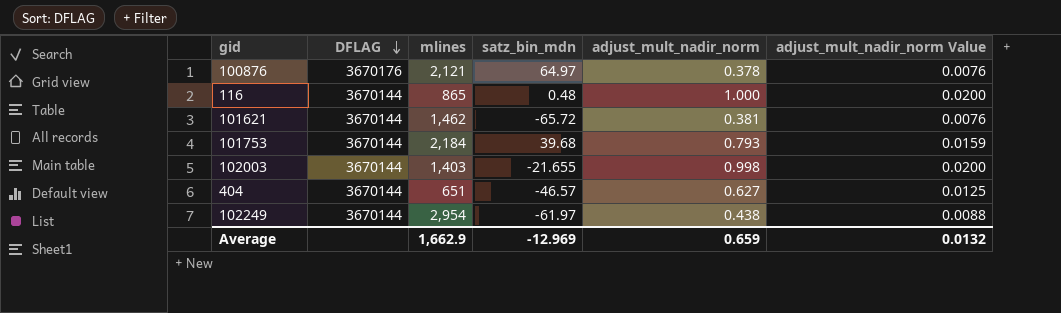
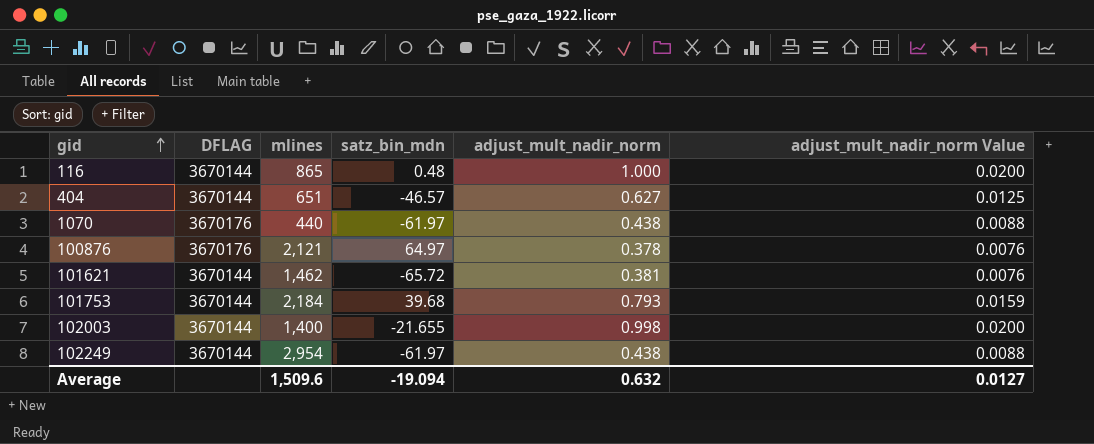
row order: DFLAG descending -> gid ascending
row 1070: none -> 3670176 | 440 | -61.97 | 0.438 | 0.0088
102003 | mlines: 1,403 -> 1,400
Average | mlines: 1,662.9 -> 1,509.6
Average | satz_bin_mdn: -12.969 -> -19.094
Average | adjust_mult_nadir_norm: 0.659 -> 0.632
Average | adjust_mult_nadir_norm Value: 0.0132 -> 0.0127

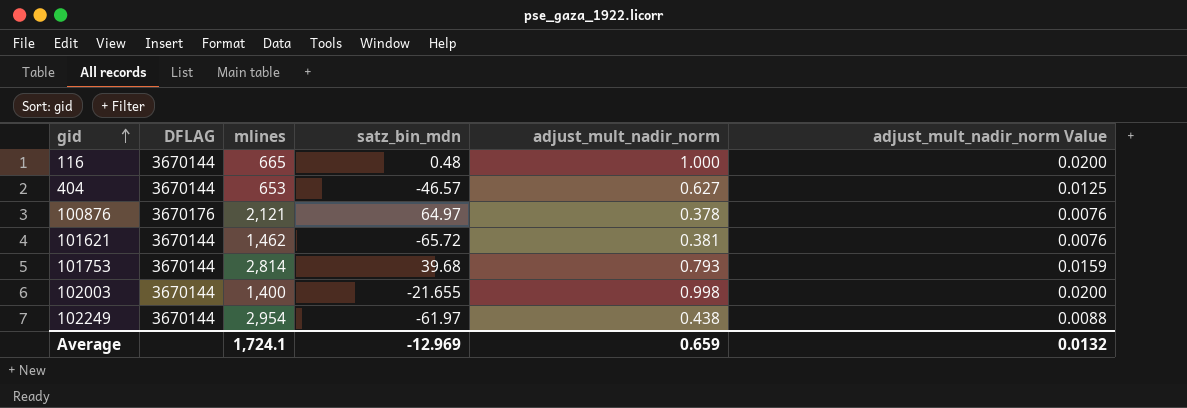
row 1070: 3670176 | 440 | -61.97 | 0.438 | 0.0088 -> none
116 | mlines: 865 -> 665
404 | mlines: 651 -> 653
101753 | mlines: 2,184 -> 2,814
Average | mlines: 1,509.6 -> 1,724.1
Average | satz_bin_mdn: -19.094 -> -12.969
Average | adjust_mult_nadir_norm: 0.632 -> 0.659
Average | adjust_mult_nadir_norm Value: 0.0127 -> 0.0132

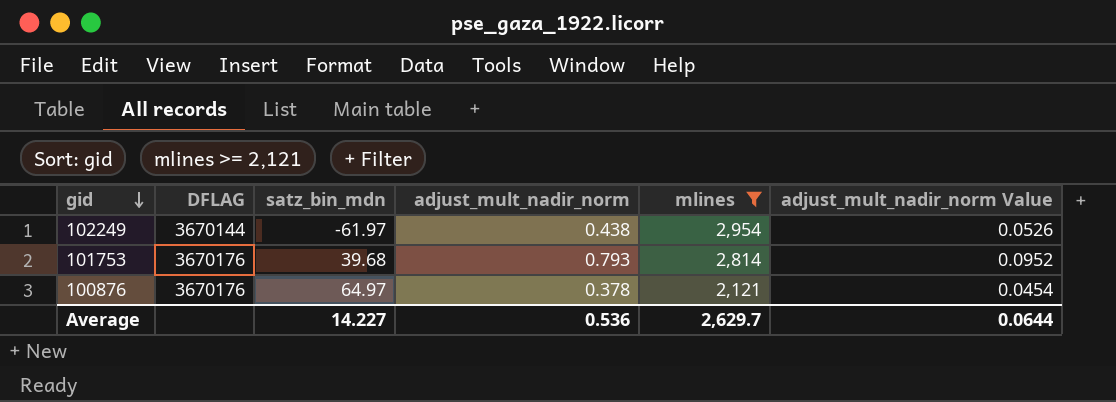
filter: none -> mlines >= 2,121
row order: gid ascending -> gid descending
column mlines | position: 3 -> 5
column adjust_mult_nadir_norm Value | formula: [adjust_mult_nadir_norm] * 0.02 -> [adjust_mult_nadir_norm] * 0.12
101753 | DFLAG: 3670144 -> 3670176
Average | satz_bin_mdn: -12.969 -> 14.227
Average | adjust_mult_nadir_norm: 0.659 -> 0.536
Average | mlines: 1,724.1 -> 2,629.7
Average | adjust_mult_nadir_norm Value: 0.0132 -> 0.0644

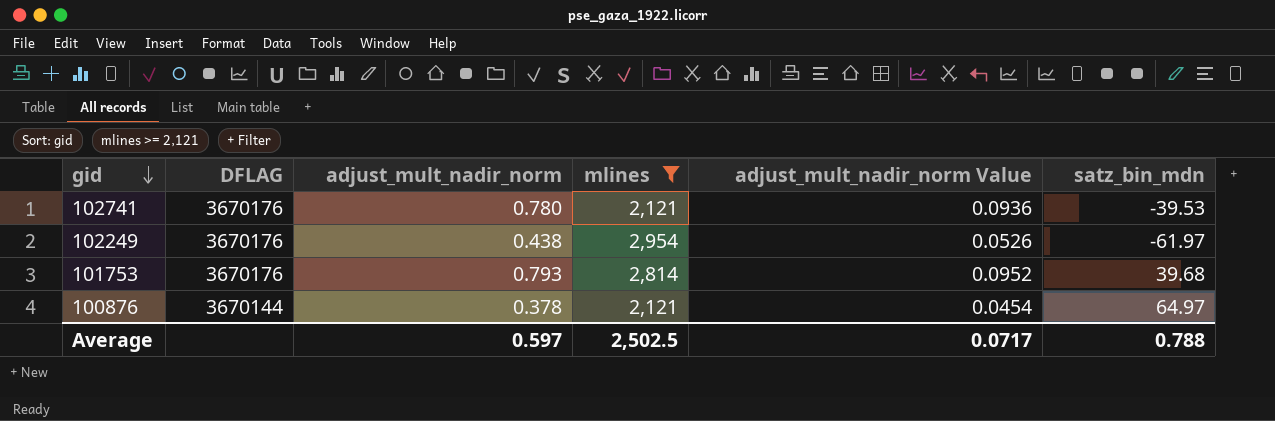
column satz_bin_mdn | position: 3 -> 6
row 102741: none -> 3670176 | 0.780 | 2,121 | 0.0936 | -39.53
102249 | DFLAG: 3670144 -> 3670176
100876 | DFLAG: 3670176 -> 3670144
Average | adjust_mult_nadir_norm: 0.536 -> 0.597
Average | mlines: 2,629.7 -> 2,502.5
Average | adjust_mult_nadir_norm Value: 0.0644 -> 0.0717
Average | satz_bin_mdn: 14.227 -> 0.788

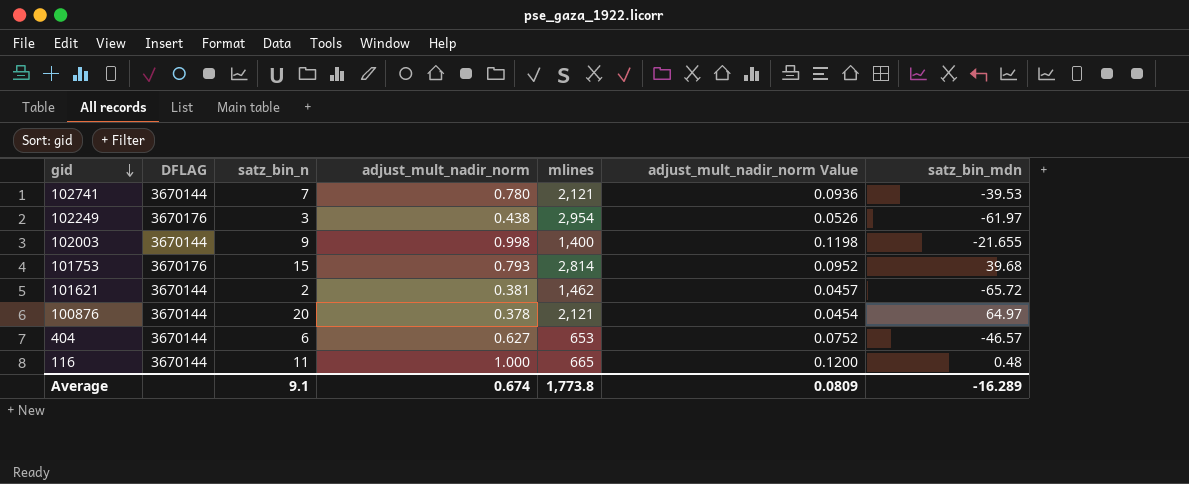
filter: mlines >= 2,121 -> none
column satz_bin_n | position: none -> 3
102741 | DFLAG: 3670176 -> 3670144
Average | adjust_mult_nadir_norm: 0.597 -> 0.674
Average | mlines: 2,502.5 -> 1,773.8
Average | adjust_mult_nadir_norm Value: 0.0717 -> 0.0809
Average | satz_bin_mdn: 0.788 -> -16.289

